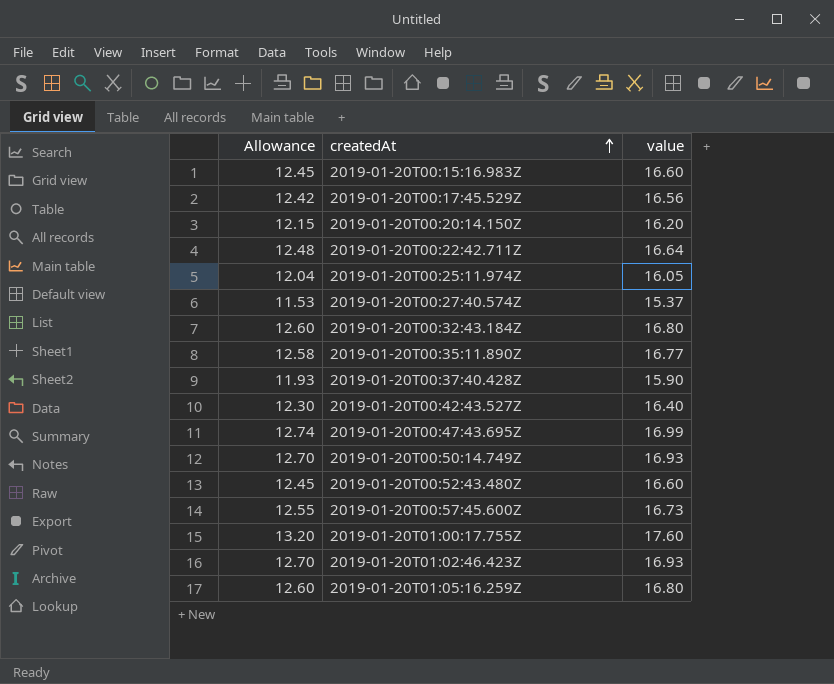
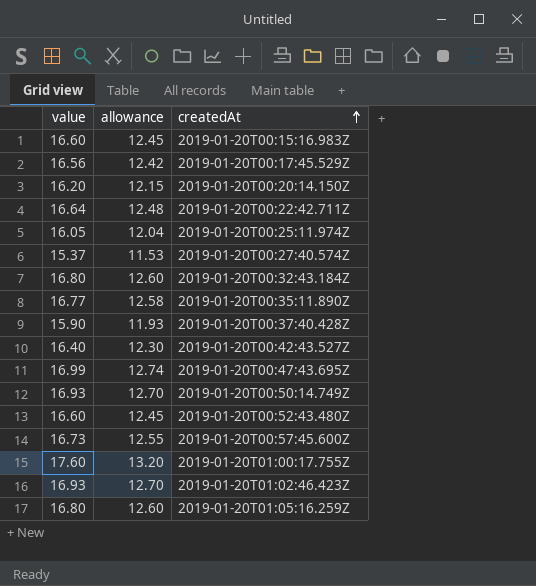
column value | position: 3 -> 1
column name: Allowance -> allowance

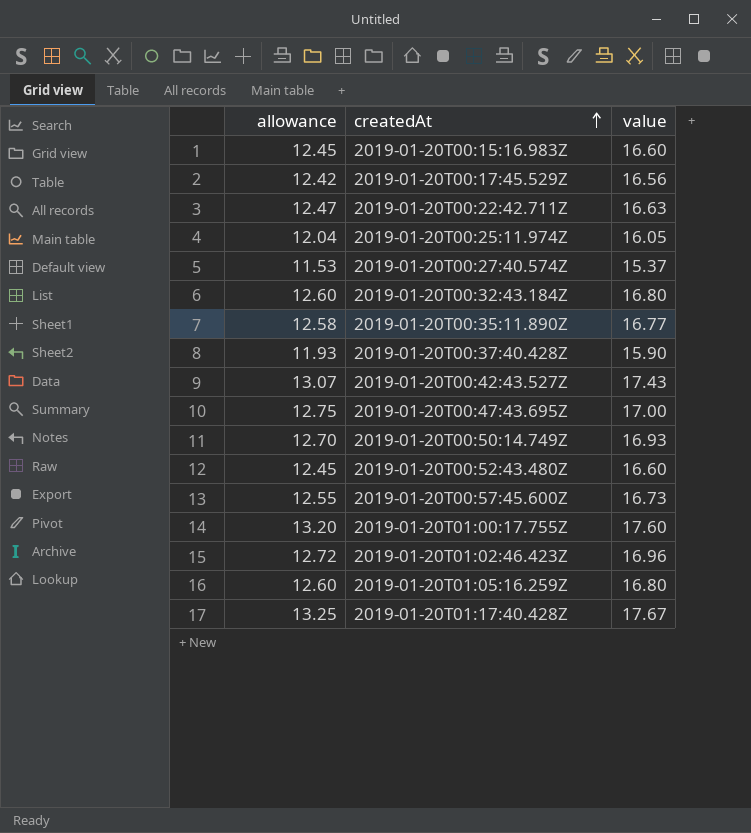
column value | position: 1 -> 3
row 2019-01-20T00:20:14.150Z: 16.20 | 12.15 -> none
2019-01-20T00:22:42.711Z | allowance: 12.48 -> 12.47
2019-01-20T00:22:42.711Z | value: 16.64 -> 16.63
2019-01-20T00:42:43.527Z | allowance: 12.30 -> 13.07
2019-01-20T00:42:43.527Z | value: 16.40 -> 17.43
2019-01-20T00:47:43.695Z | allowance: 12.74 -> 12.75
2019-01-20T00:47:43.695Z | value: 16.99 -> 17.00
2019-01-20T01:02:46.423Z | allowance: 12.70 -> 12.72
2019-01-20T01:02:46.423Z | value: 16.93 -> 16.96
row 2019-01-20T01:17:40.428Z: none -> 13.25 | 17.67

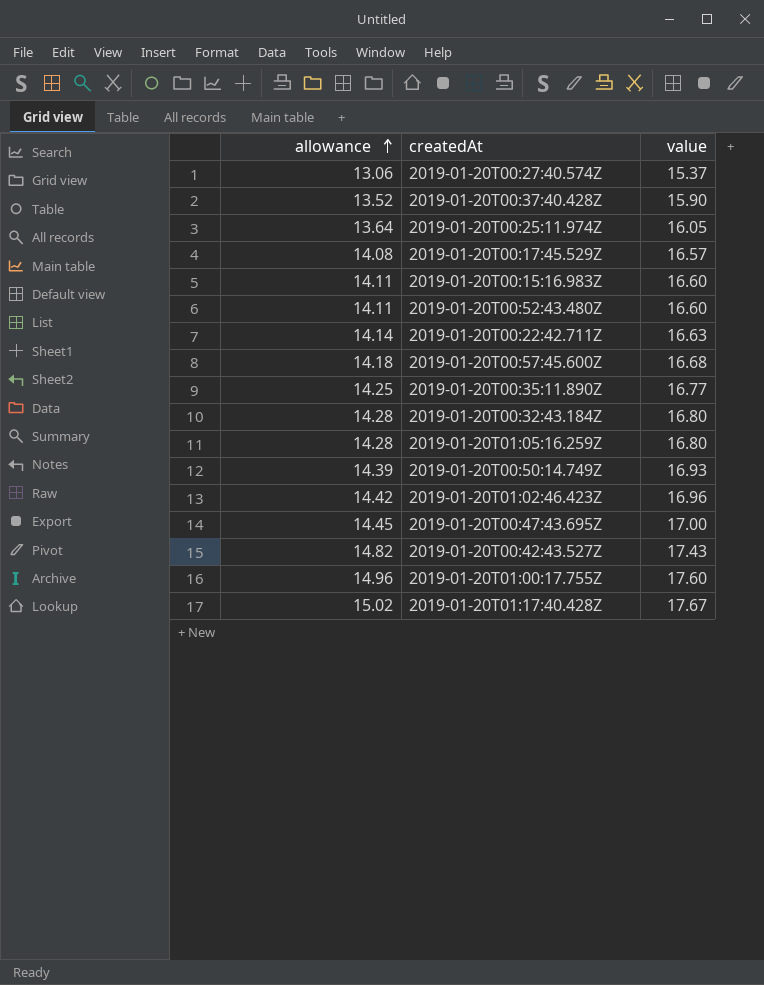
row order: createdAt ascending -> allowance ascending
column allowance | formula: [value] * 0.75 -> [value] * 0.85
2019-01-20T00:17:45.529Z | value: 16.56 -> 16.57
2019-01-20T00:57:45.600Z | value: 16.73 -> 16.68

